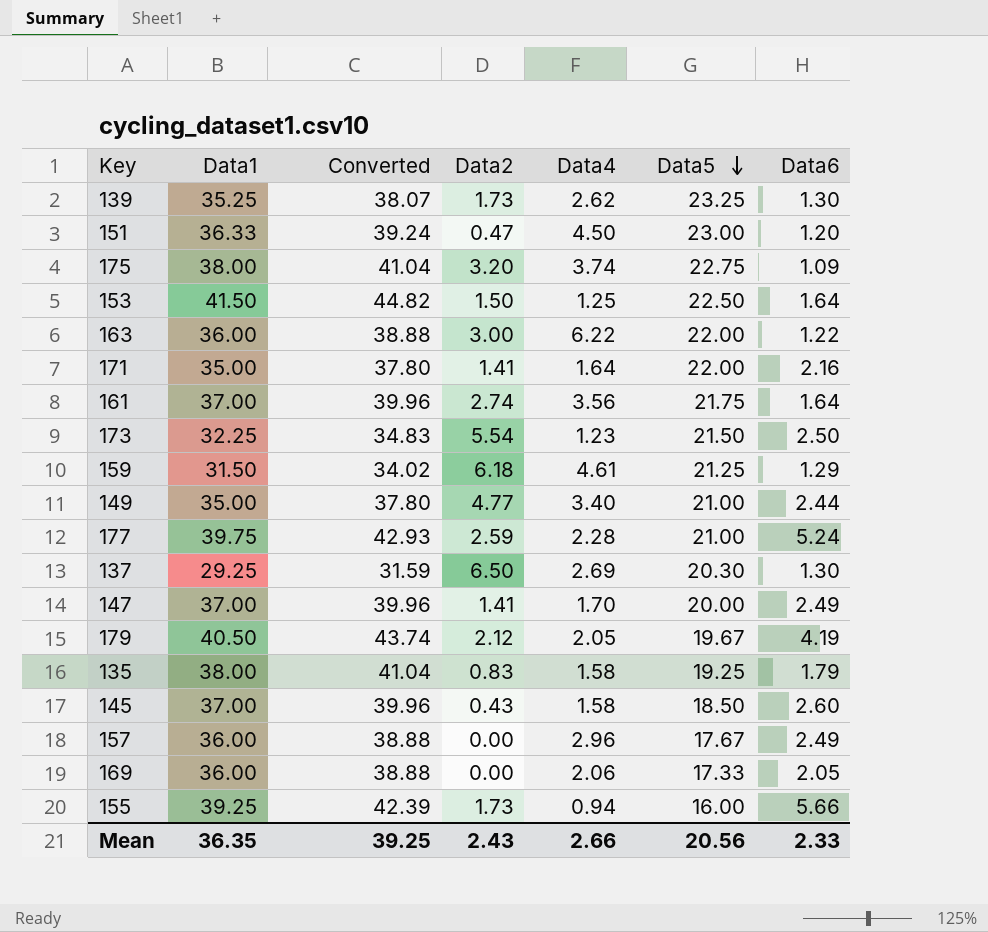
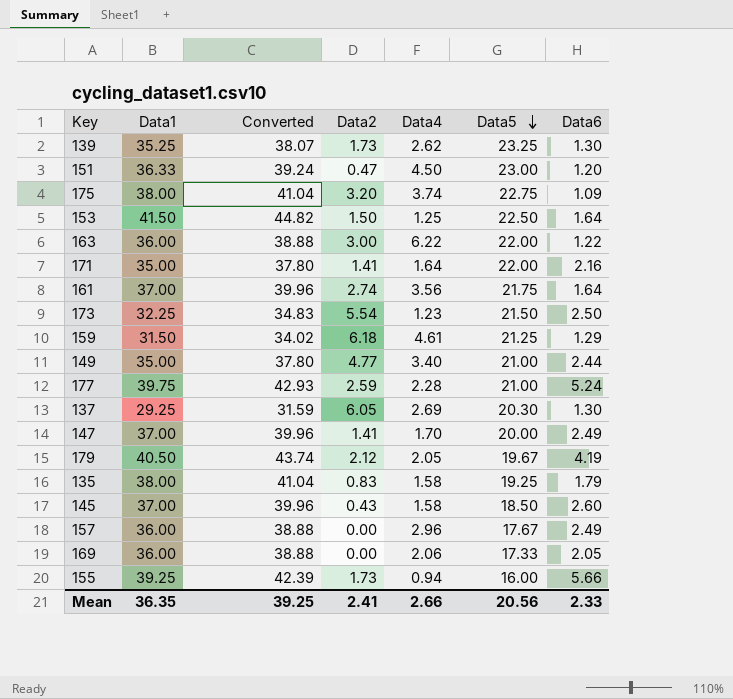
137 | Data2: 6.50 -> 6.05
Mean | Data2: 2.43 -> 2.41

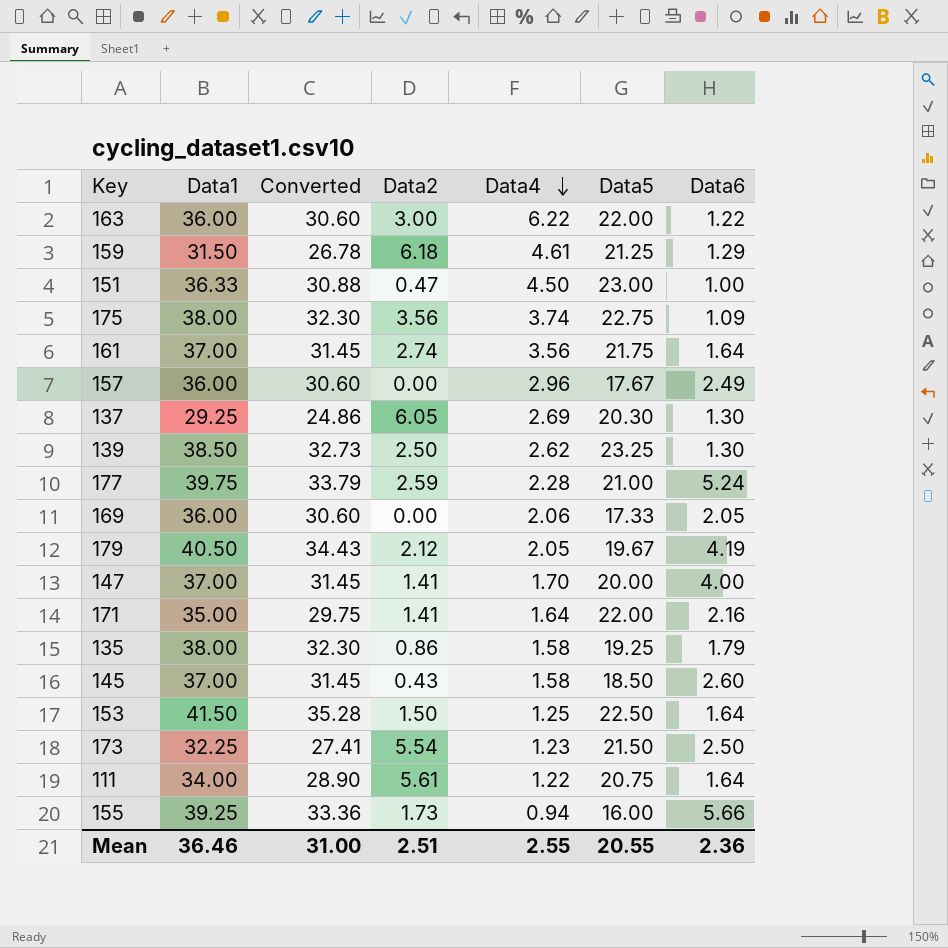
row order: Data5 descending -> Data4 descending
column Converted | formula: [Data1] * 1.08 -> [Data1] * 0.85
row 149: 35.00 | 37.80 | 4.77 | 3.40 | 21.00 | 2.44 -> none
151 | Data6: 1.20 -> 1.00
175 | Data2: 3.20 -> 3.56
139 | Data1: 35.25 -> 38.50
139 | Data2: 1.73 -> 2.50
147 | Data6: 2.49 -> 4.00
135 | Data2: 0.83 -> 0.86
row 111: none -> 34.00 | 28.90 | 5.61 | 1.22 | 20.75 | 1.64
Mean | Data1: 36.35 -> 36.46
Mean | Converted: 39.25 -> 31.00
Mean | Data2: 2.41 -> 2.51
Mean | Data4: 2.66 -> 2.55
Mean | Data5: 20.56 -> 20.55
Mean | Data6: 2.33 -> 2.36

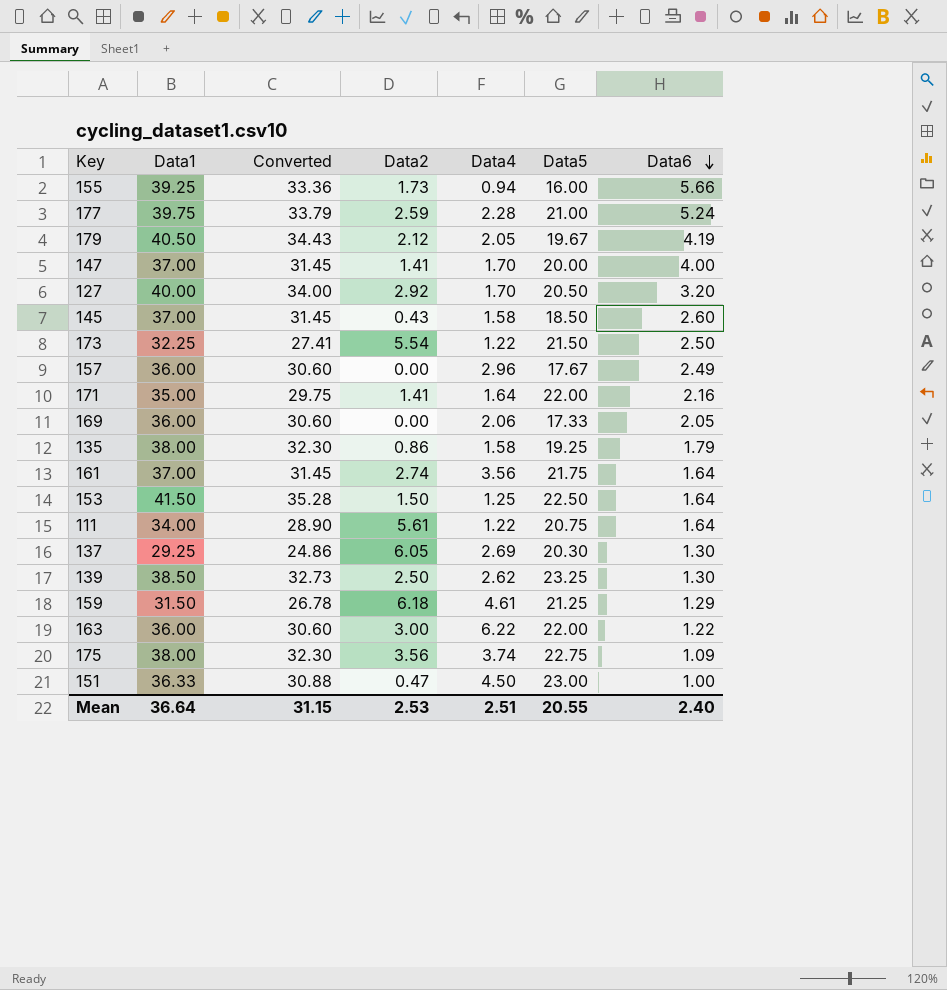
row order: Data4 descending -> Data6 descending
row 127: none -> 40.00 | 34.00 | 2.92 | 1.70 | 20.50 | 3.20
173 | Data4: 1.23 -> 1.22
Mean | Data1: 36.46 -> 36.64
Mean | Converted: 31.00 -> 31.15
Mean | Data2: 2.51 -> 2.53
Mean | Data4: 2.55 -> 2.51
Mean | Data6: 2.36 -> 2.40

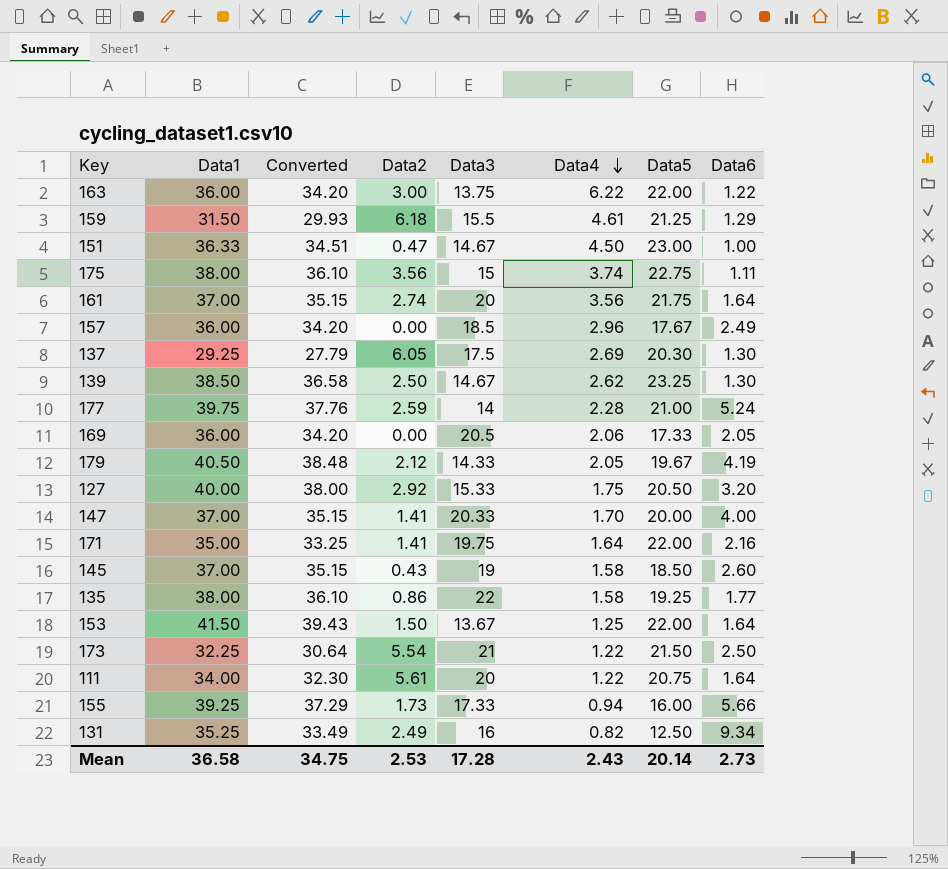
row order: Data6 descending -> Data4 descending
column Converted | formula: [Data1] * 0.85 -> [Data1] * 0.95
column Data3 | position: none -> 5
175 | Data6: 1.09 -> 1.11
127 | Data4: 1.70 -> 1.75
135 | Data6: 1.79 -> 1.77
153 | Data5: 22.50 -> 22.00
row 131: none -> 35.25 | 33.49 | 2.49 | 16 | 0.82 | 12.50 | 9.34
Mean | Data1: 36.64 -> 36.58
Mean | Converted: 31.15 -> 34.75
Mean | Data4: 2.51 -> 2.43
Mean | Data5: 20.55 -> 20.14
Mean | Data6: 2.40 -> 2.73

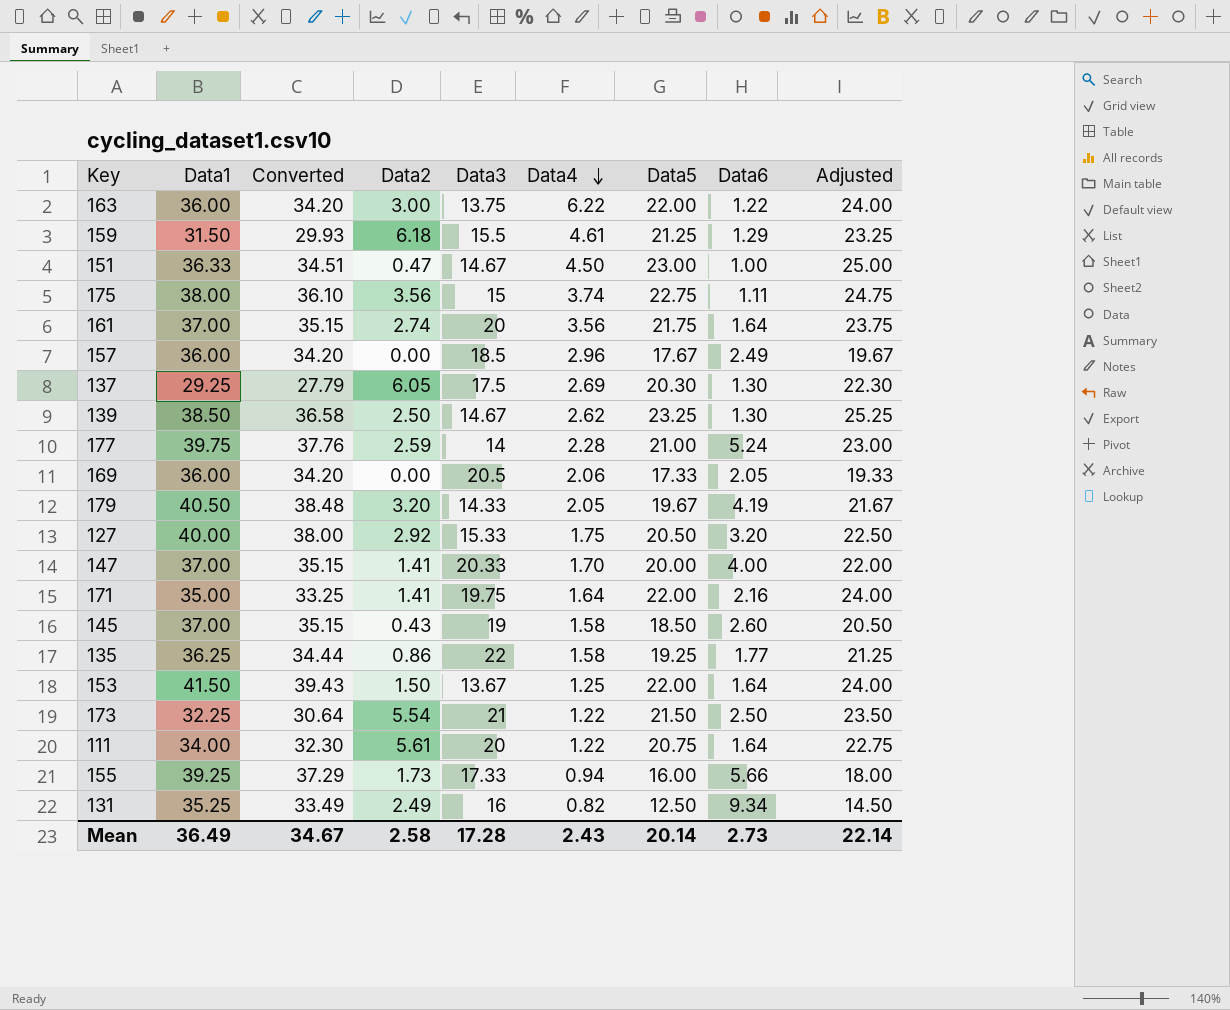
column Adjusted | formula: none -> [Data5] + 2
179 | Data2: 2.12 -> 3.20
135 | Data1: 38.00 -> 36.25
135 | Converted: 36.10 -> 34.44
Mean | Data1: 36.58 -> 36.49
Mean | Converted: 34.75 -> 34.67
Mean | Data2: 2.53 -> 2.58

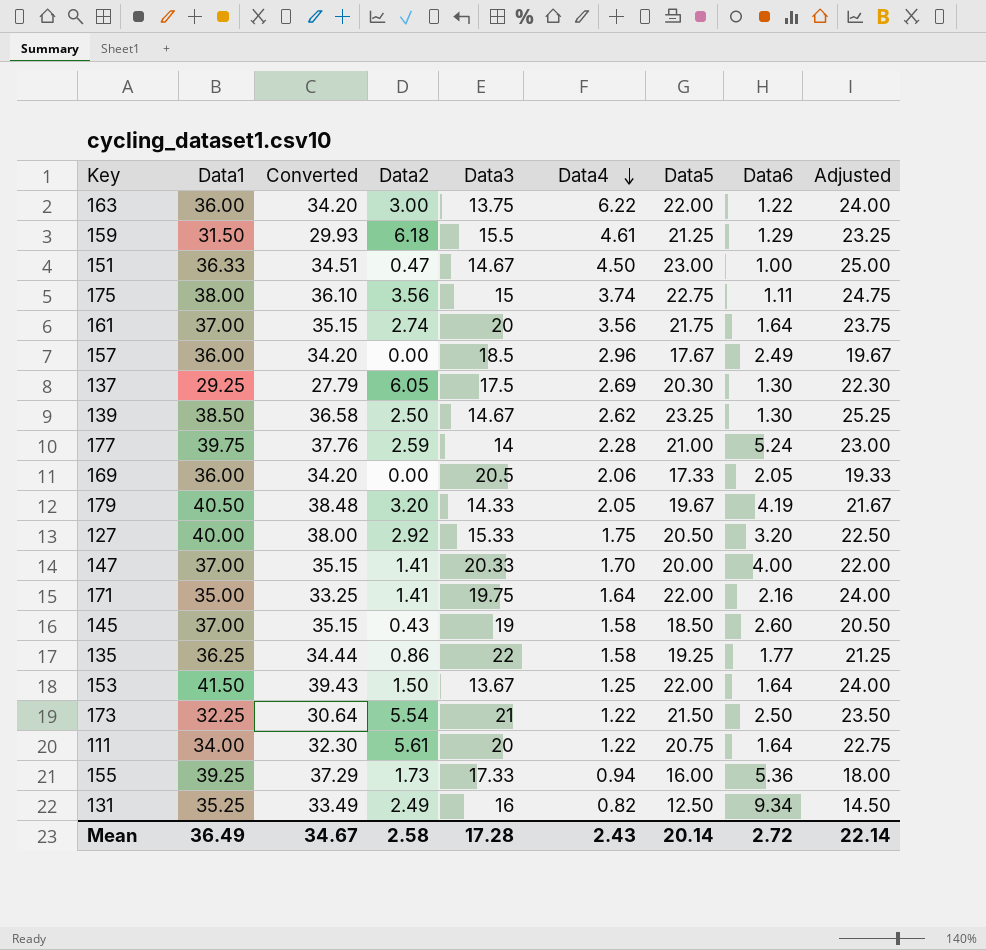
155 | Data6: 5.66 -> 5.36
Mean | Data6: 2.73 -> 2.72

